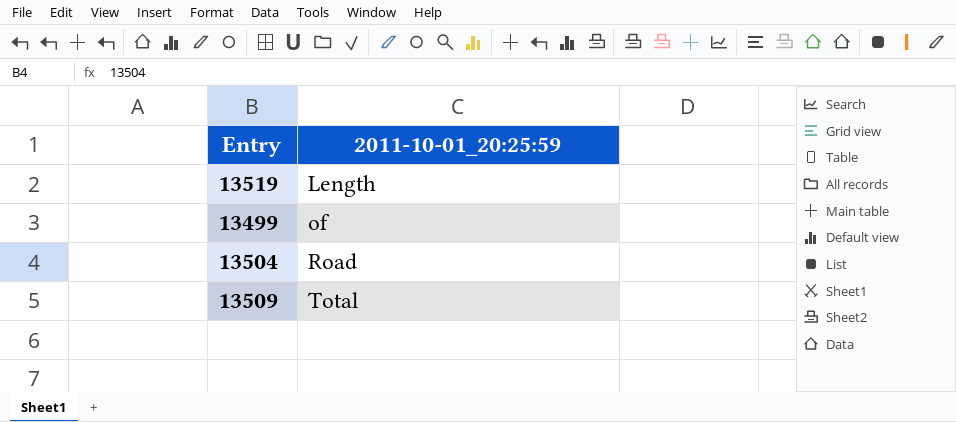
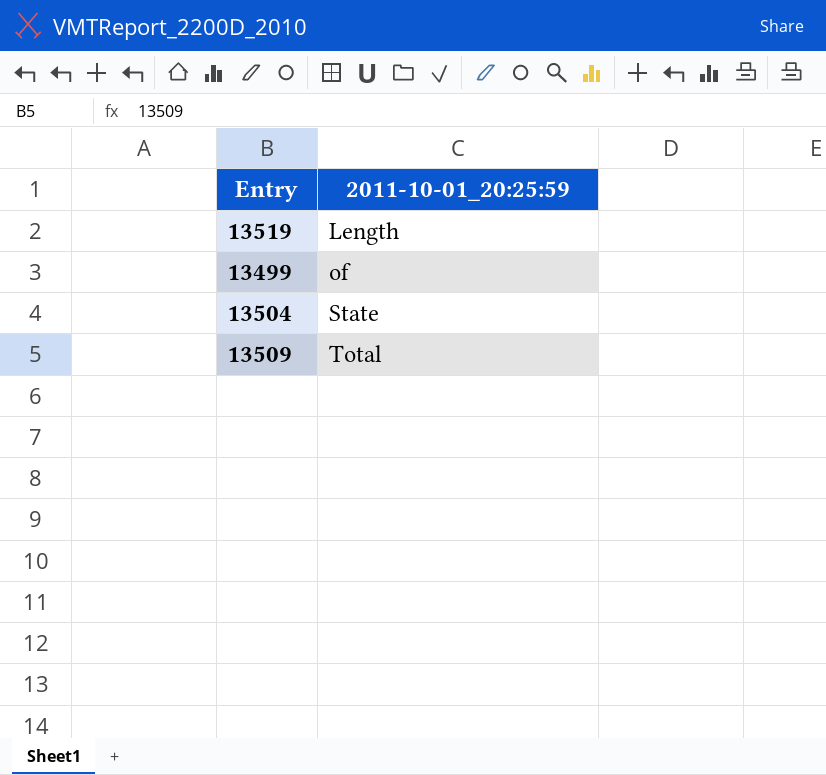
13504 | 2011-10-01_20:25:59: Road -> State

